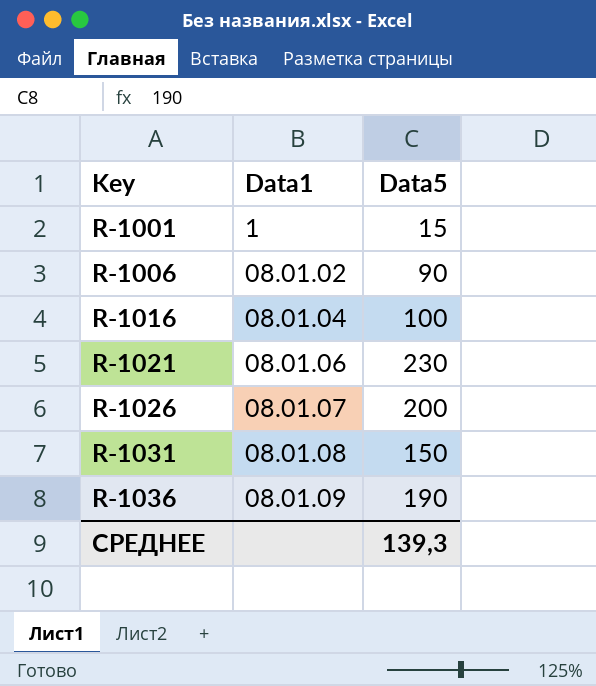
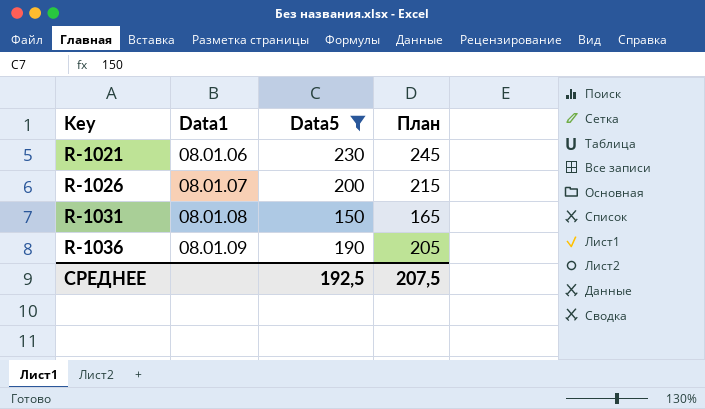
filter: none -> Data5 >= 150
column План | formula: none -> [Data5] + 15
СРЕДНЕЕ | Data5: 139,3 -> 192,5

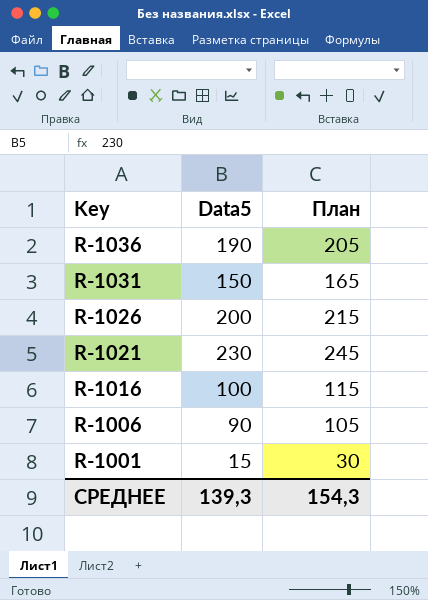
filter: Data5 >= 150 -> none
row order: Key ascending -> Key descending
column Data1 | position: 2 -> none
СРЕДНЕЕ | Data5: 192,5 -> 139,3
СРЕДНЕЕ | План: 207,5 -> 154,3

